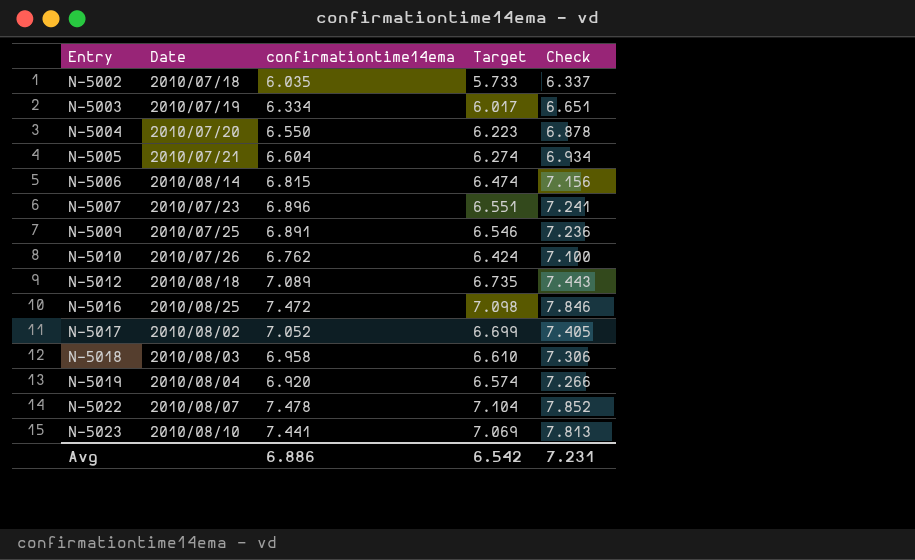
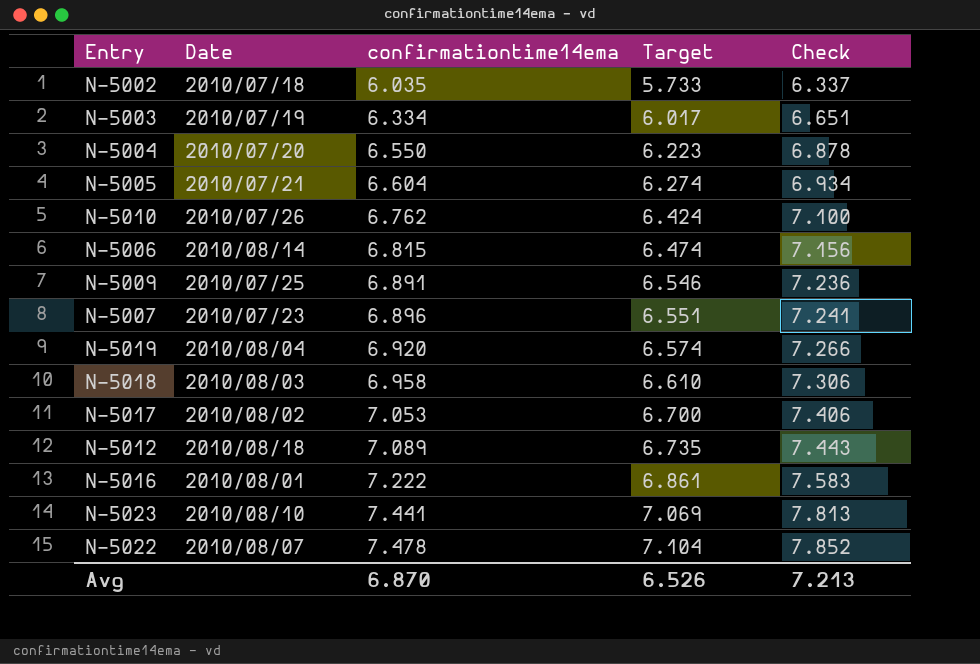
row order: Entry ascending -> confirmationtime14ema ascending
N-5017 | confirmationtime14ema: 7.052 -> 7.053
N-5017 | Target: 6.699 -> 6.700
N-5017 | Check: 7.405 -> 7.406
N-5016 | Date: 2010/08/25 -> 2010/08/01
N-5016 | confirmationtime14ema: 7.472 -> 7.222
N-5016 | Target: 7.098 -> 6.861
N-5016 | Check: 7.846 -> 7.583
Avg | confirmationtime14ema: 6.886 -> 6.870
Avg | Target: 6.542 -> 6.526
Avg | Check: 7.231 -> 7.213

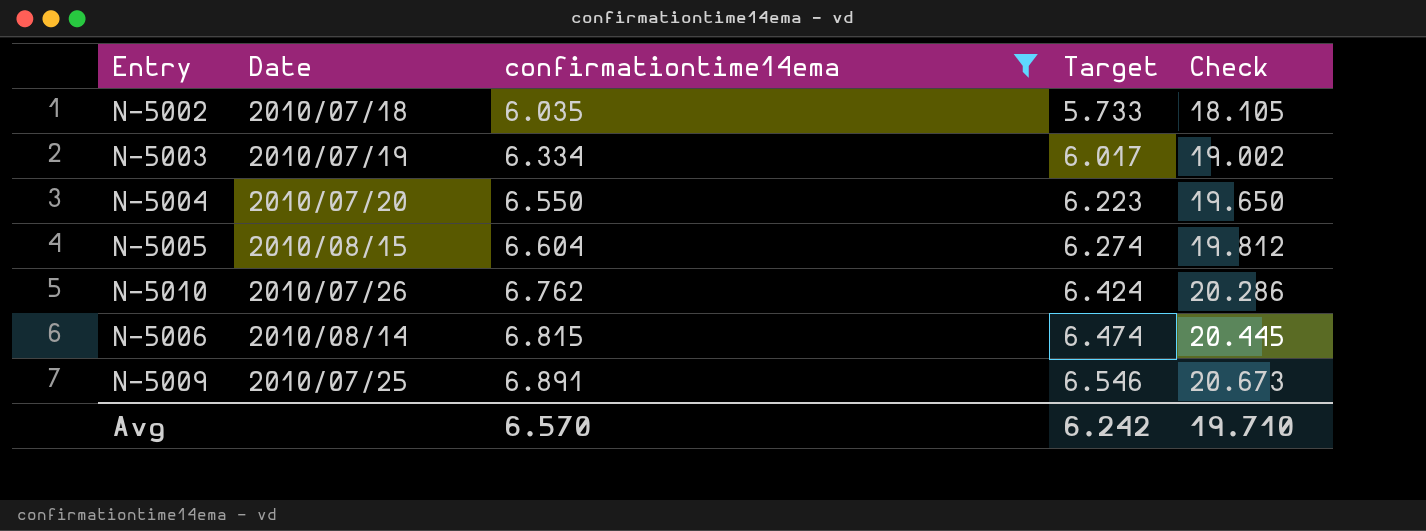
filter: none -> confirmationtime14ema <= 6.891
column Check | formula: [confirmationtime14ema] * 1.05 -> [confirmationtime14ema] * 3
N-5005 | Date: 2010/07/21 -> 2010/08/15
Avg | confirmationtime14ema: 6.870 -> 6.570
Avg | Target: 6.526 -> 6.242
Avg | Check: 7.213 -> 19.710

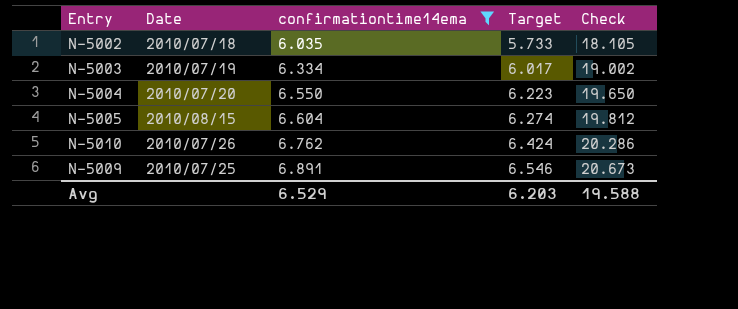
row N-5006: 2010/08/14 | 6.815 | 6.474 | 20.445 -> none
Avg | confirmationtime14ema: 6.570 -> 6.529
Avg | Target: 6.242 -> 6.203
Avg | Check: 19.710 -> 19.588

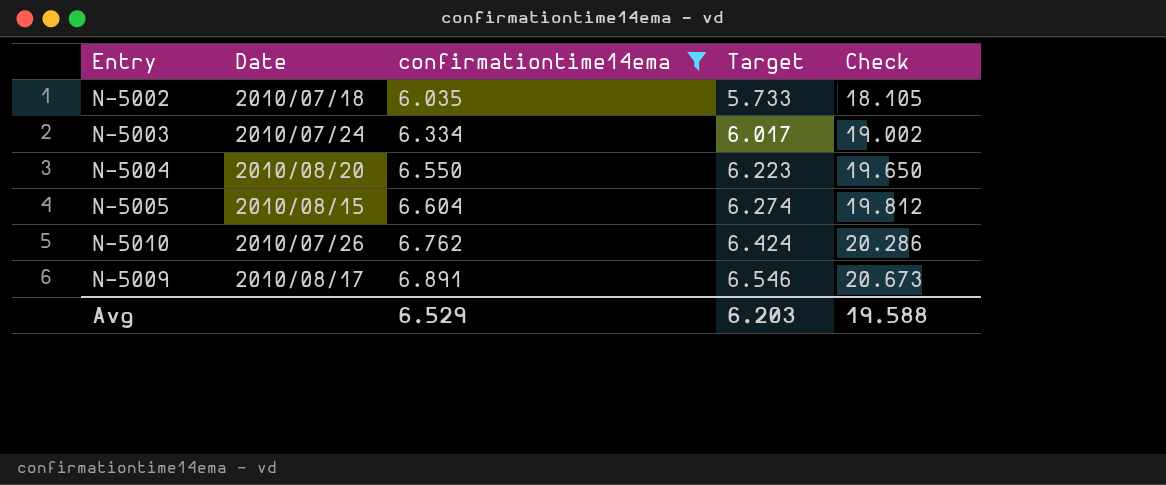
N-5003 | Date: 2010/07/19 -> 2010/07/24
N-5004 | Date: 2010/07/20 -> 2010/08/20
N-5009 | Date: 2010/07/25 -> 2010/08/17

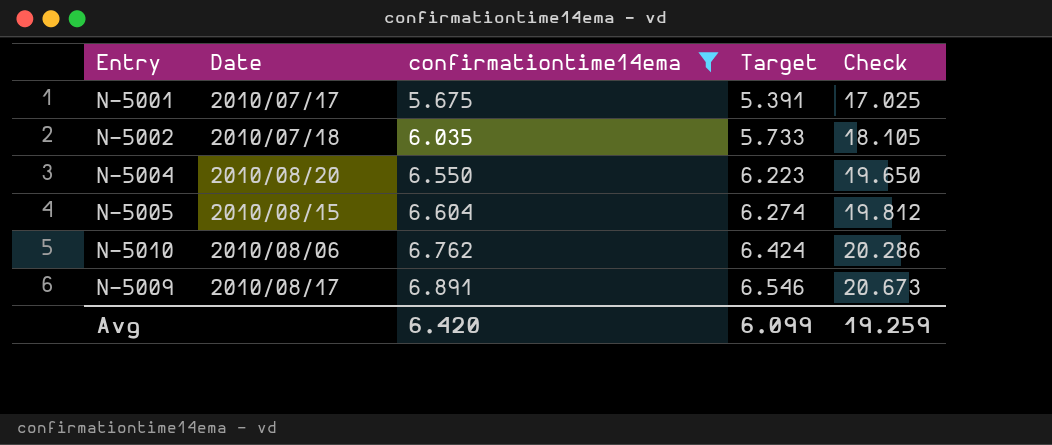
row N-5003: 2010/07/24 | 6.334 | 6.017 | 19.002 -> none
row N-5001: none -> 2010/07/17 | 5.675 | 5.391 | 17.025
N-5010 | Date: 2010/07/26 -> 2010/08/06
Avg | confirmationtime14ema: 6.529 -> 6.420
Avg | Target: 6.203 -> 6.099
Avg | Check: 19.588 -> 19.259

